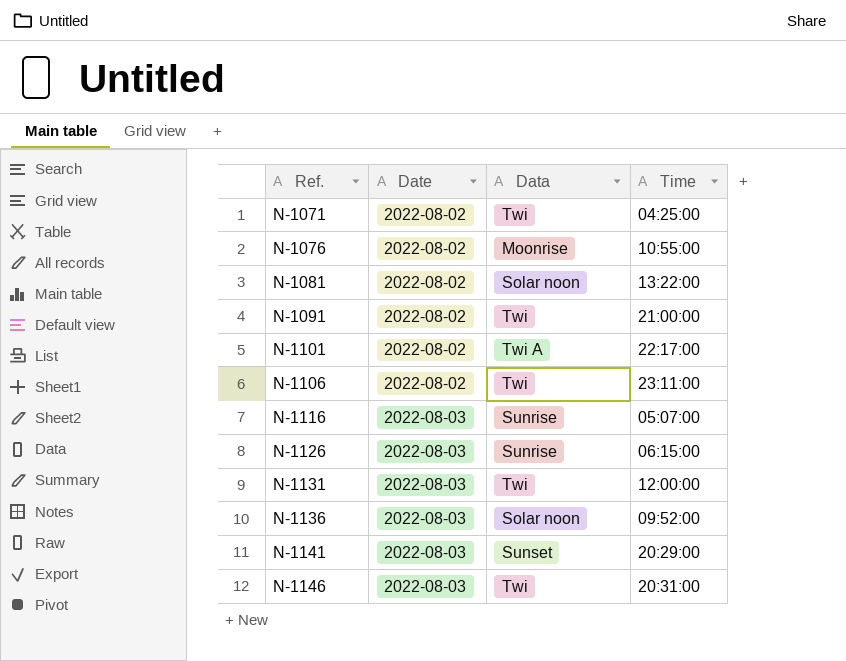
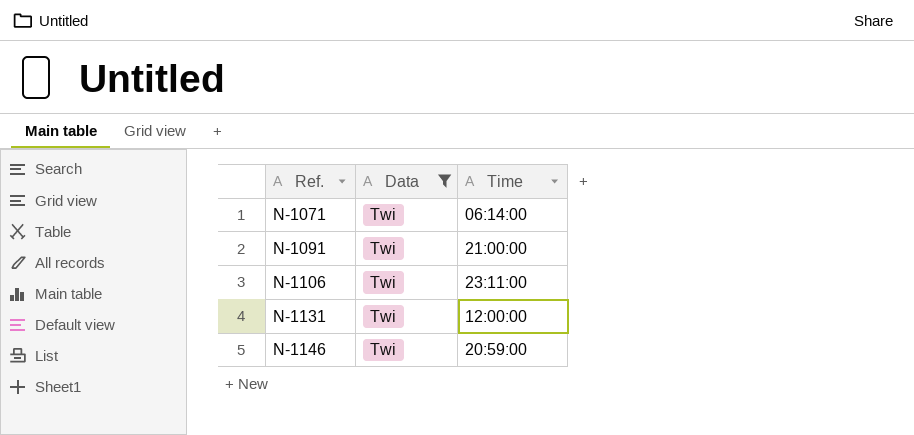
filter: none -> Data = Twi
column Date | position: 2 -> none
N-1071 | Time: 04:25:00 -> 06:14:00
N-1146 | Time: 20:31:00 -> 20:59:00

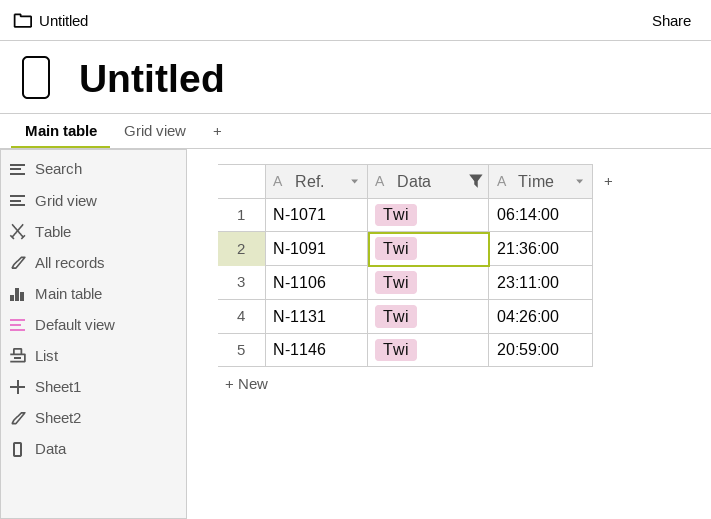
N-1091 | Time: 21:00:00 -> 21:36:00
N-1131 | Time: 12:00:00 -> 04:26:00

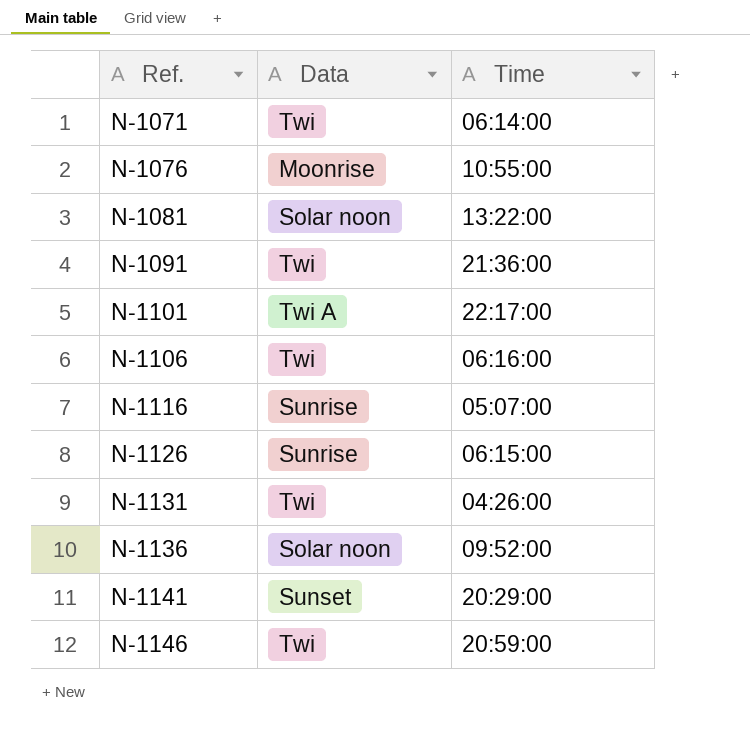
filter: Data = Twi -> none
N-1106 | Time: 23:11:00 -> 06:16:00

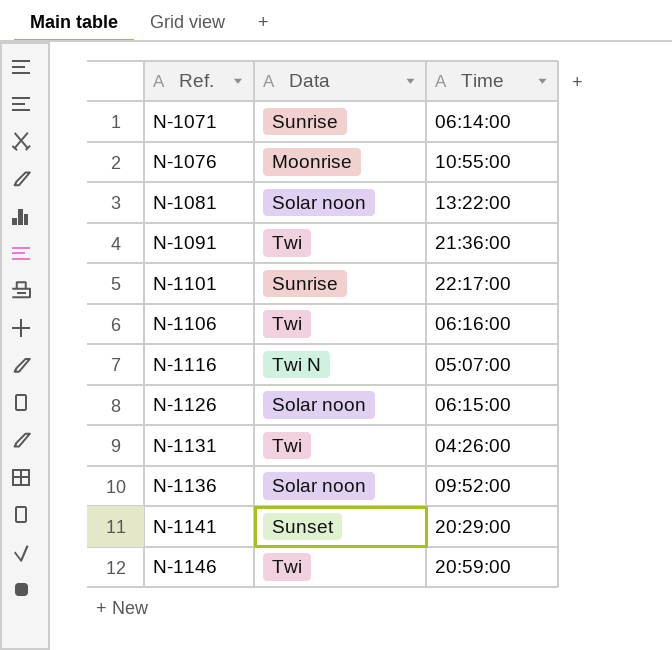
N-1071 | Data: Twi -> Sunrise
N-1101 | Data: Twi A -> Sunrise
N-1116 | Data: Sunrise -> Twi N
N-1126 | Data: Sunrise -> Solar noon

